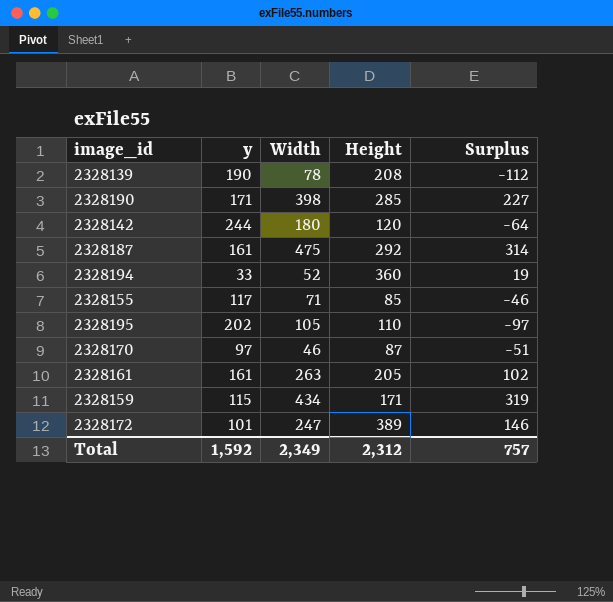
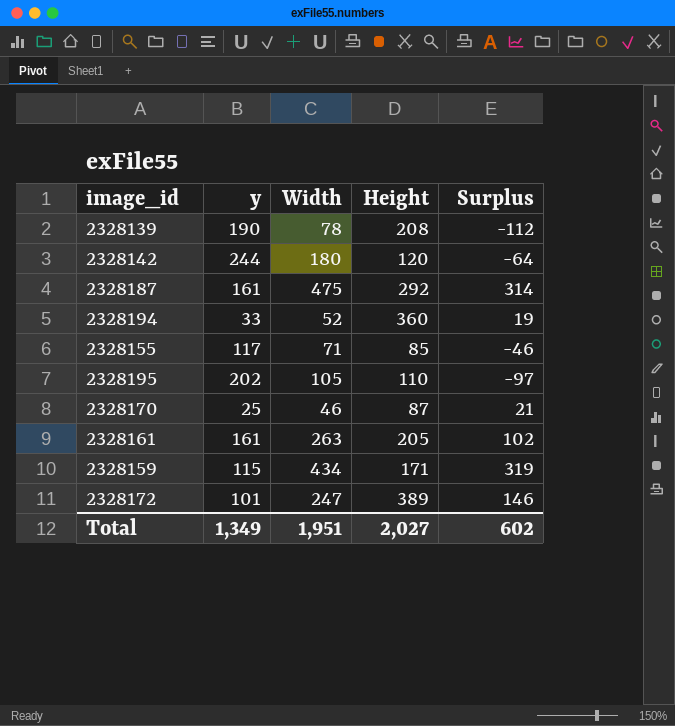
row 2328190: 171 | 398 | 285 | 227 -> none
2328170 | y: 97 -> 25
2328170 | Surplus: -51 -> 21
Total | y: 1,592 -> 1,349
Total | Width: 2,349 -> 1,951
Total | Height: 2,312 -> 2,027
Total | Surplus: 757 -> 602

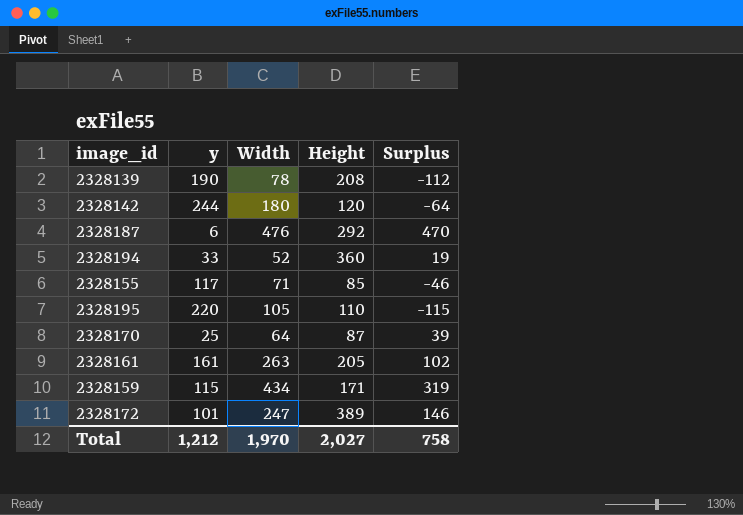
2328187 | y: 161 -> 6
2328187 | Width: 475 -> 476
2328187 | Surplus: 314 -> 470
2328195 | y: 202 -> 220
2328195 | Surplus: -97 -> -115
2328170 | Width: 46 -> 64
2328170 | Surplus: 21 -> 39
Total | y: 1,349 -> 1,212
Total | Width: 1,951 -> 1,970
Total | Surplus: 602 -> 758

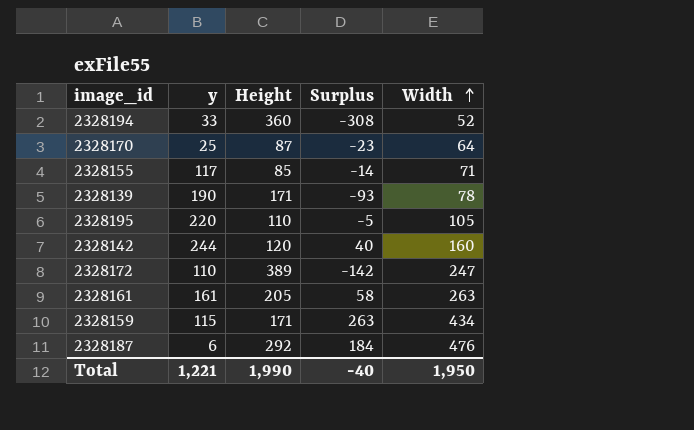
row order: none -> Width ascending
column Surplus | formula: [Width] - [y] -> [Width] - [Height]
column Width | position: 3 -> 5
2328139 | Height: 208 -> 171
2328142 | Width: 180 -> 160
2328172 | y: 101 -> 110
Total | y: 1,212 -> 1,221
Total | Height: 2,027 -> 1,990
Total | Surplus: 758 -> -40
Total | Width: 1,970 -> 1,950

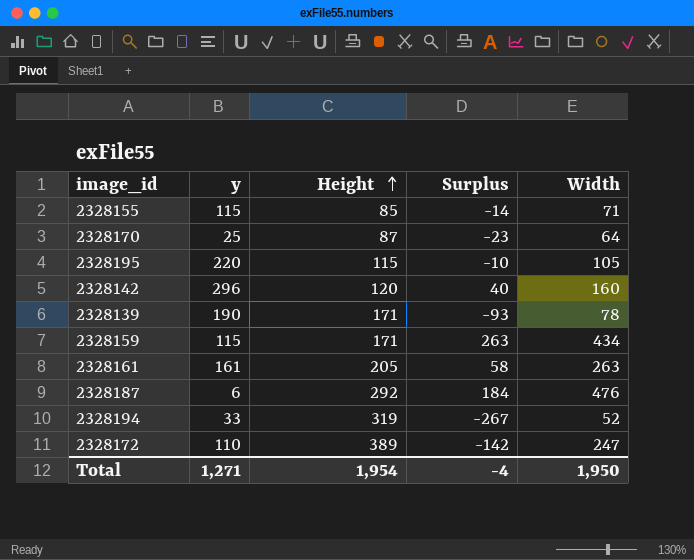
row order: Width ascending -> Height ascending
2328155 | y: 117 -> 115
2328195 | Height: 110 -> 115
2328195 | Surplus: -5 -> -10
2328142 | y: 244 -> 296
2328194 | Height: 360 -> 319
2328194 | Surplus: -308 -> -267
Total | y: 1,221 -> 1,271
Total | Height: 1,990 -> 1,954
Total | Surplus: -40 -> -4

